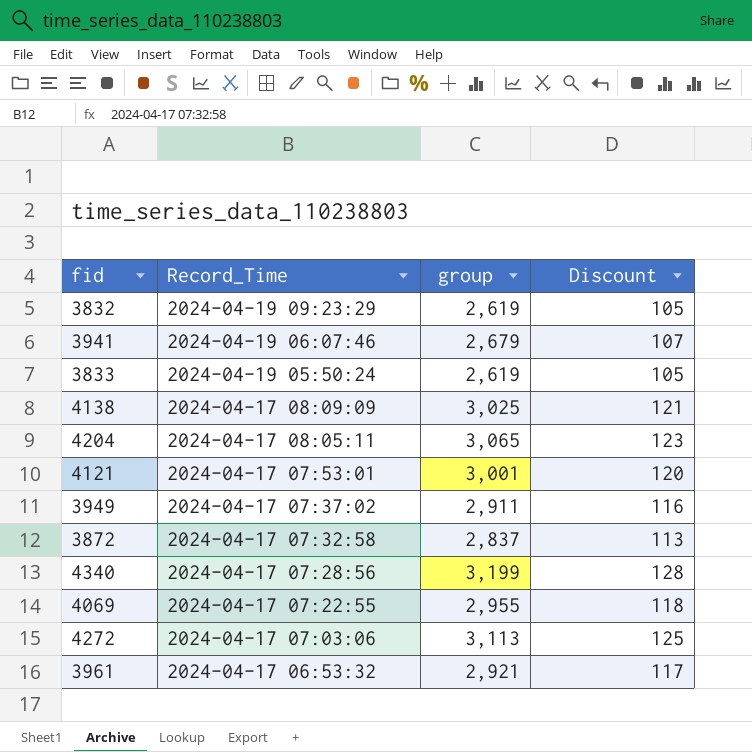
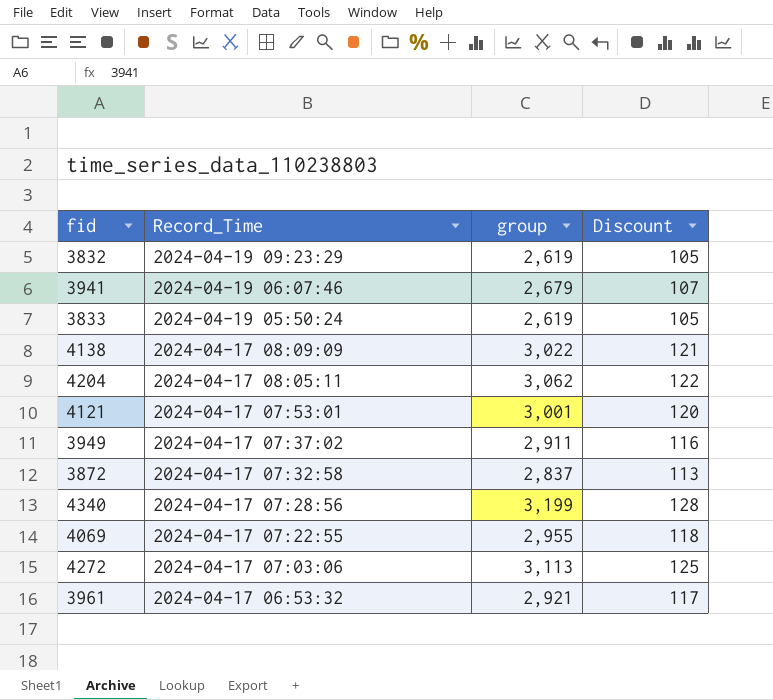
4138 | group: 3,025 -> 3,022
4204 | group: 3,065 -> 3,062
4204 | Discount: 123 -> 122

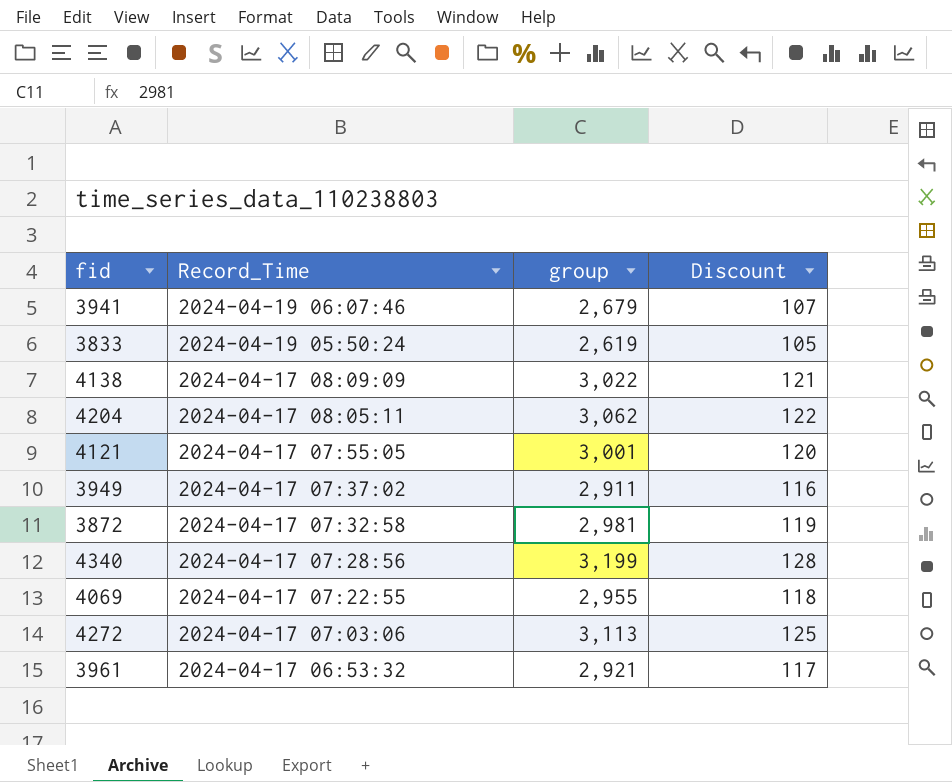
row 3832: 2024-04-19 09:23:29 | 2,619 | 105 -> none
4121 | Record_Time: 2024-04-17 07:53:01 -> 2024-04-17 07:55:05
3872 | group: 2,837 -> 2,981
3872 | Discount: 113 -> 119

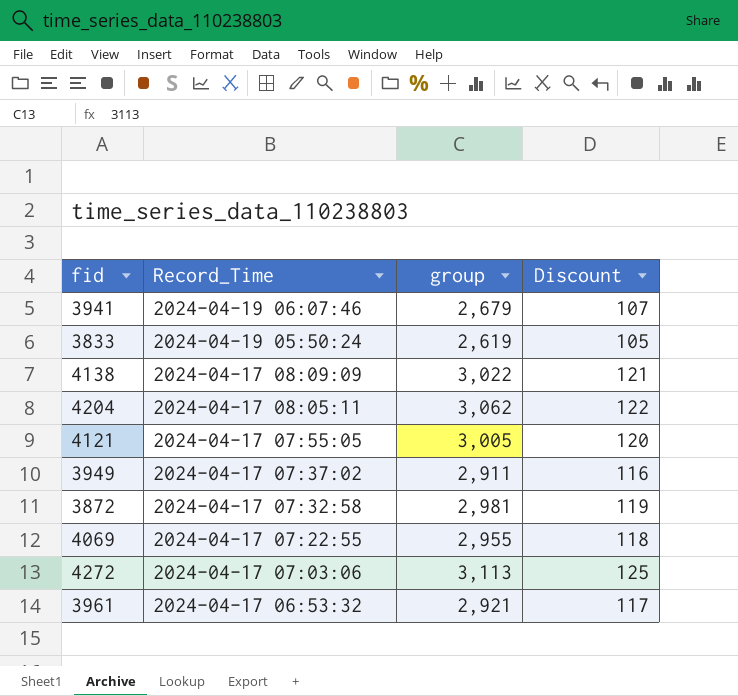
row 4340: 2024-04-17 07:28:56 | 3,199 | 128 -> none
4121 | group: 3,001 -> 3,005

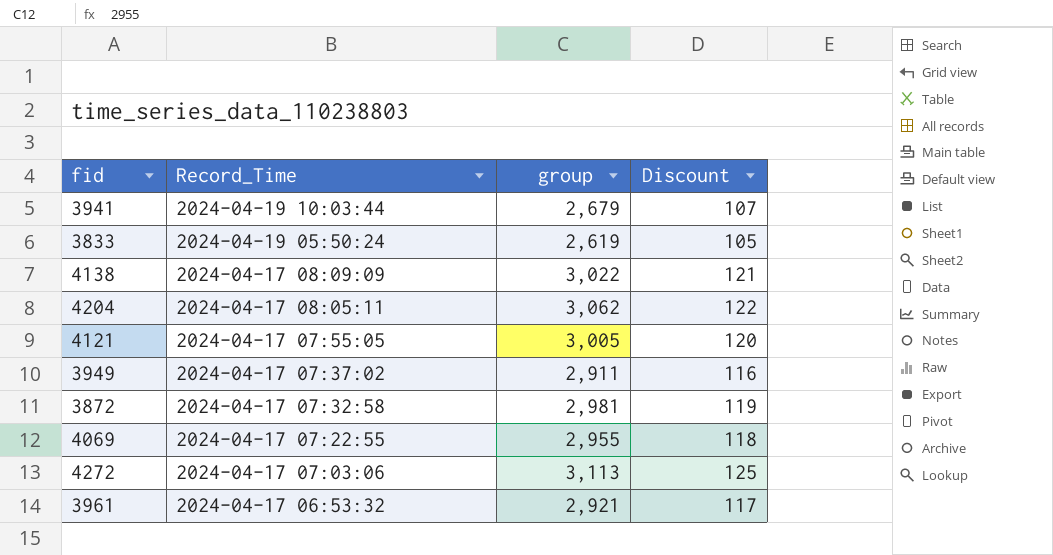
3941 | Record_Time: 2024-04-19 06:07:46 -> 2024-04-19 10:03:44

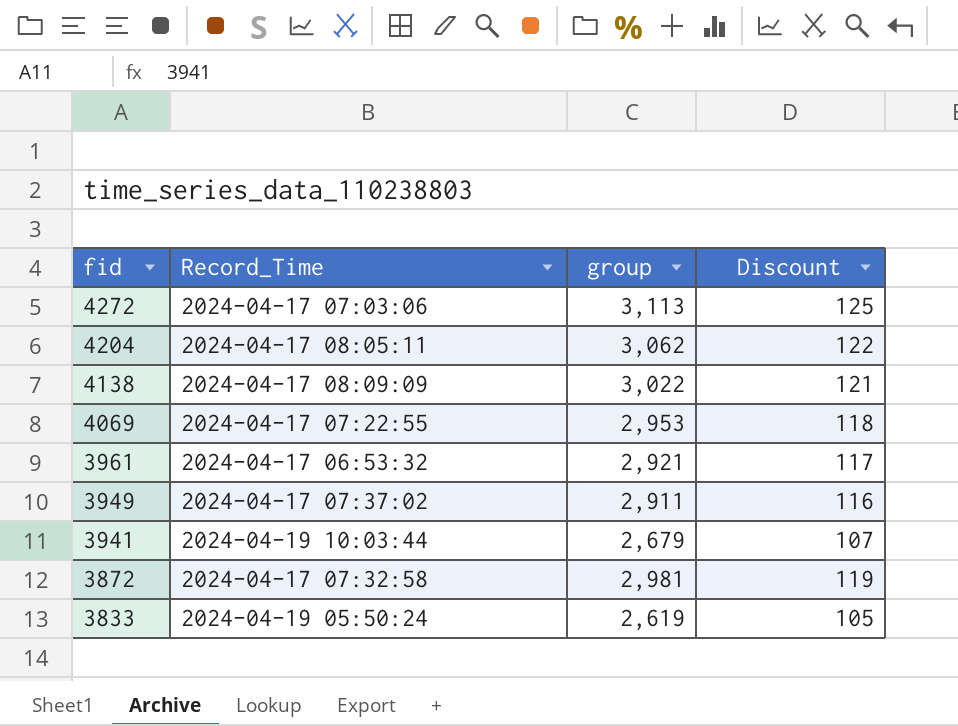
row order: Record_Time descending -> fid descending
row 4121: 2024-04-17 07:55:05 | 3,005 | 120 -> none
4069 | group: 2,955 -> 2,953

